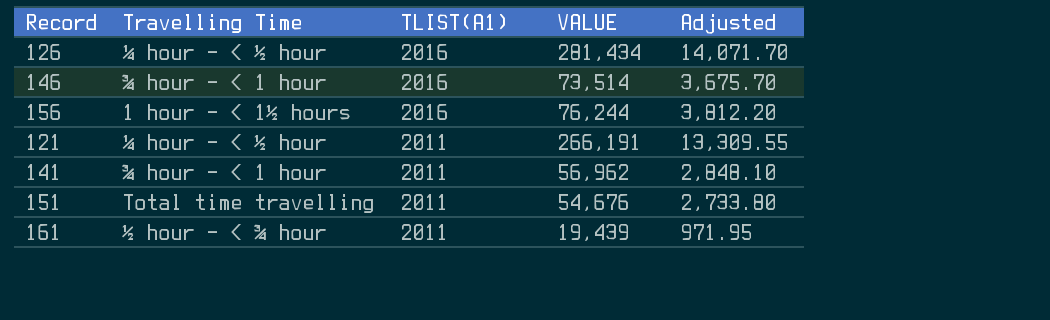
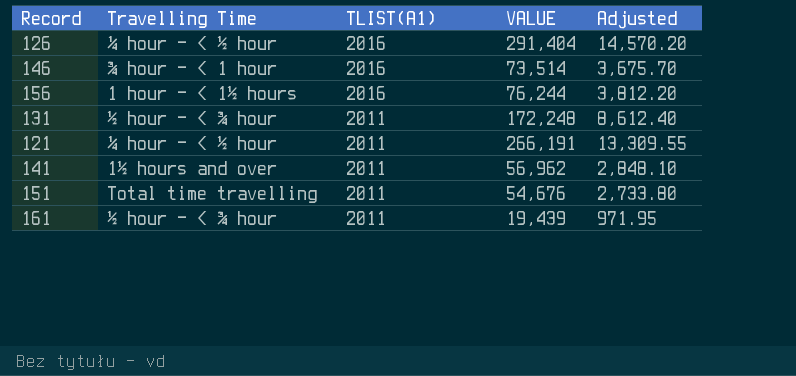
126 | VALUE: 281,434 -> 291,404
126 | Adjusted: 14,071.70 -> 14,570.20
row 131: none -> ½ hour - < ¾ hour | 2011 | 172,248 | 8,612.40
141 | Travelling Time: ¾ hour - < 1 hour -> 1½ hours and over

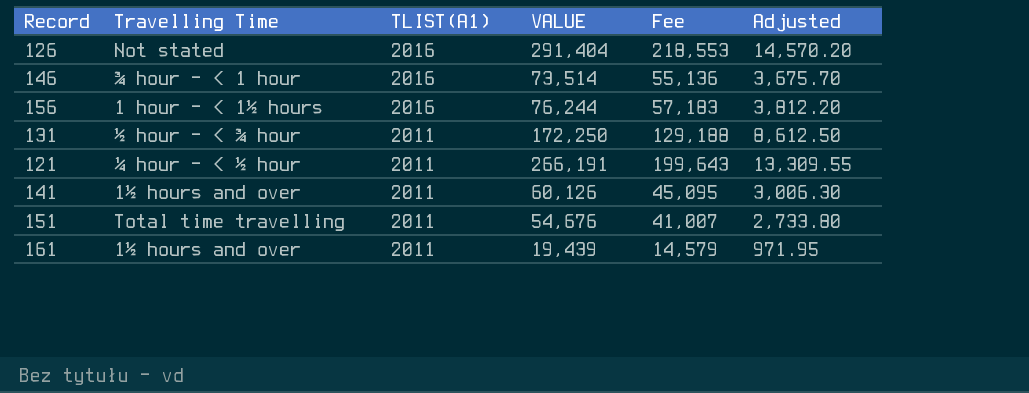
column Fee | formula: none -> [VALUE] * 0.75
126 | Travelling Time: ¼ hour - < ½ hour -> Not stated
131 | VALUE: 172,248 -> 172,250
131 | Adjusted: 8,612.40 -> 8,612.50
141 | VALUE: 56,962 -> 60,126
141 | Adjusted: 2,848.10 -> 3,006.30
161 | Travelling Time: ½ hour - < ¾ hour -> 1½ hours and over

